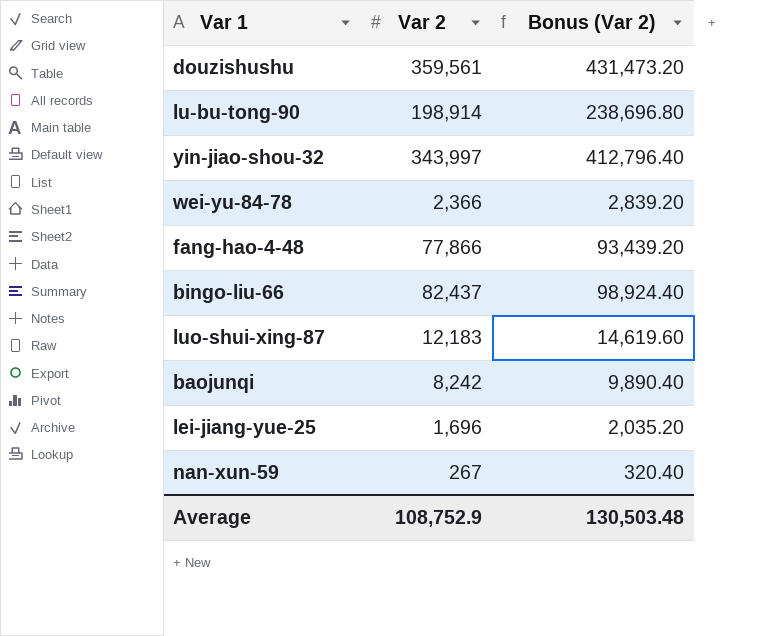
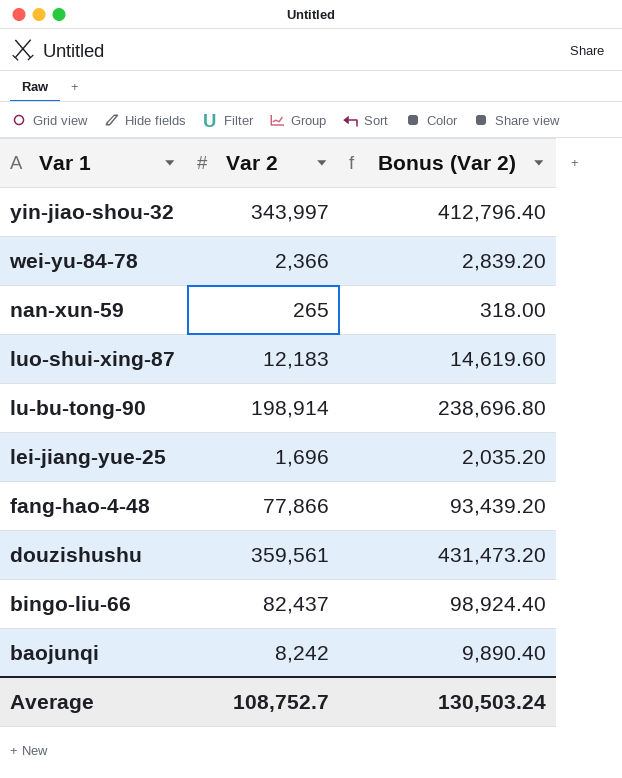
row order: none -> Var 1 descending
nan-xun-59 | Var 2: 267 -> 265
nan-xun-59 | Bonus (Var 2): 320.40 -> 318.00
Average | Var 2: 108,752.9 -> 108,752.7
Average | Bonus (Var 2): 130,503.48 -> 130,503.24

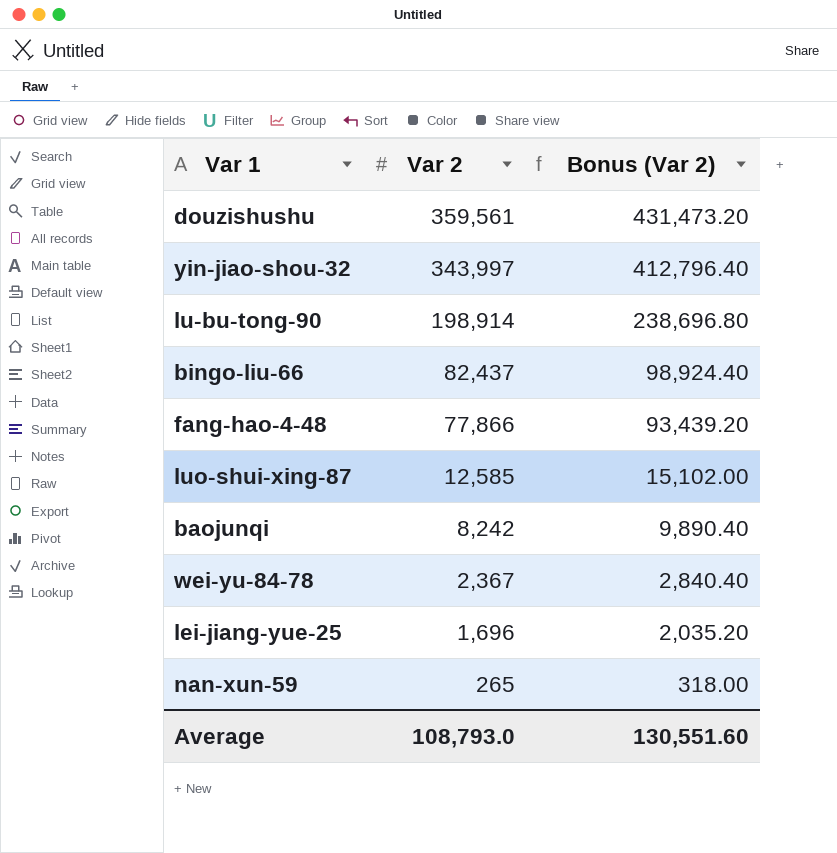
row order: Var 1 descending -> Var 2 descending
luo-shui-xing-87 | Var 2: 12,183 -> 12,585
luo-shui-xing-87 | Bonus (Var 2): 14,619.60 -> 15,102.00
wei-yu-84-78 | Var 2: 2,366 -> 2,367
wei-yu-84-78 | Bonus (Var 2): 2,839.20 -> 2,840.40
Average | Var 2: 108,752.7 -> 108,793.0
Average | Bonus (Var 2): 130,503.24 -> 130,551.60

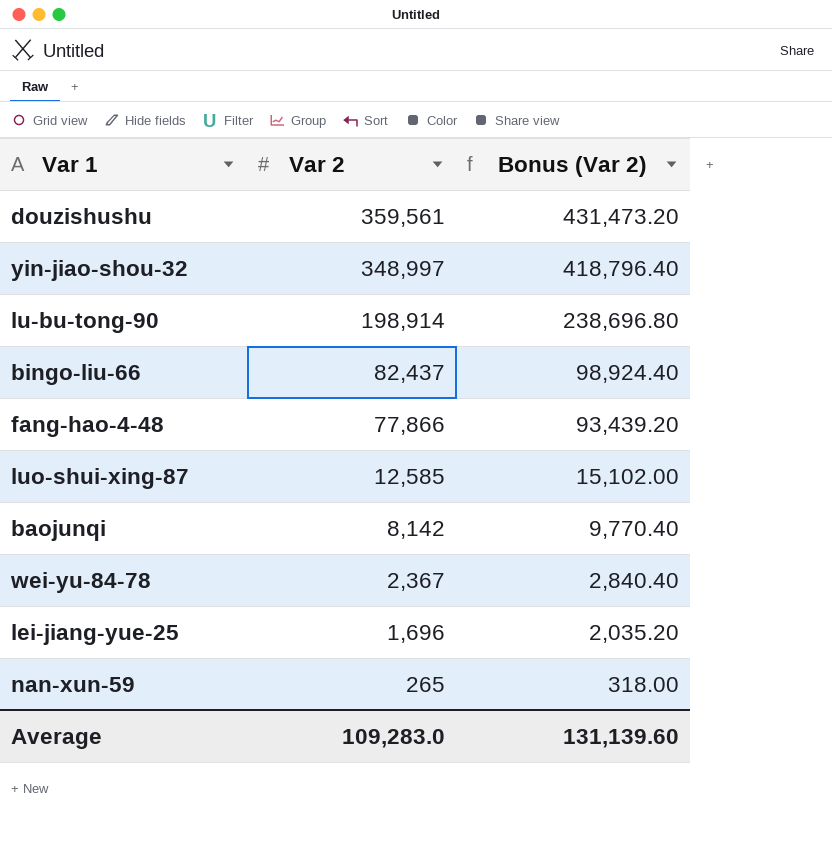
yin-jiao-shou-32 | Var 2: 343,997 -> 348,997
yin-jiao-shou-32 | Bonus (Var 2): 412,796.40 -> 418,796.40
baojunqi | Var 2: 8,242 -> 8,142
baojunqi | Bonus (Var 2): 9,890.40 -> 9,770.40
Average | Var 2: 108,793.0 -> 109,283.0
Average | Bonus (Var 2): 130,551.60 -> 131,139.60

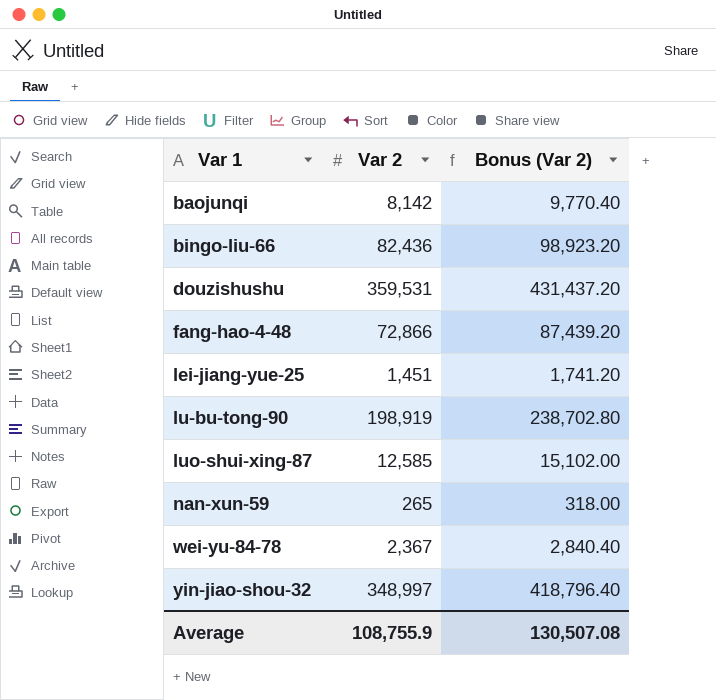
row order: Var 2 descending -> Var 1 ascending
bingo-liu-66 | Var 2: 82,437 -> 82,436
bingo-liu-66 | Bonus (Var 2): 98,924.40 -> 98,923.20
douzishushu | Var 2: 359,561 -> 359,531
douzishushu | Bonus (Var 2): 431,473.20 -> 431,437.20
fang-hao-4-48 | Var 2: 77,866 -> 72,866
fang-hao-4-48 | Bonus (Var 2): 93,439.20 -> 87,439.20
lei-jiang-yue-25 | Var 2: 1,696 -> 1,451
lei-jiang-yue-25 | Bonus (Var 2): 2,035.20 -> 1,741.20
lu-bu-tong-90 | Var 2: 198,914 -> 198,919
lu-bu-tong-90 | Bonus (Var 2): 238,696.80 -> 238,702.80
Average | Var 2: 109,283.0 -> 108,755.9
Average | Bonus (Var 2): 131,139.60 -> 130,507.08

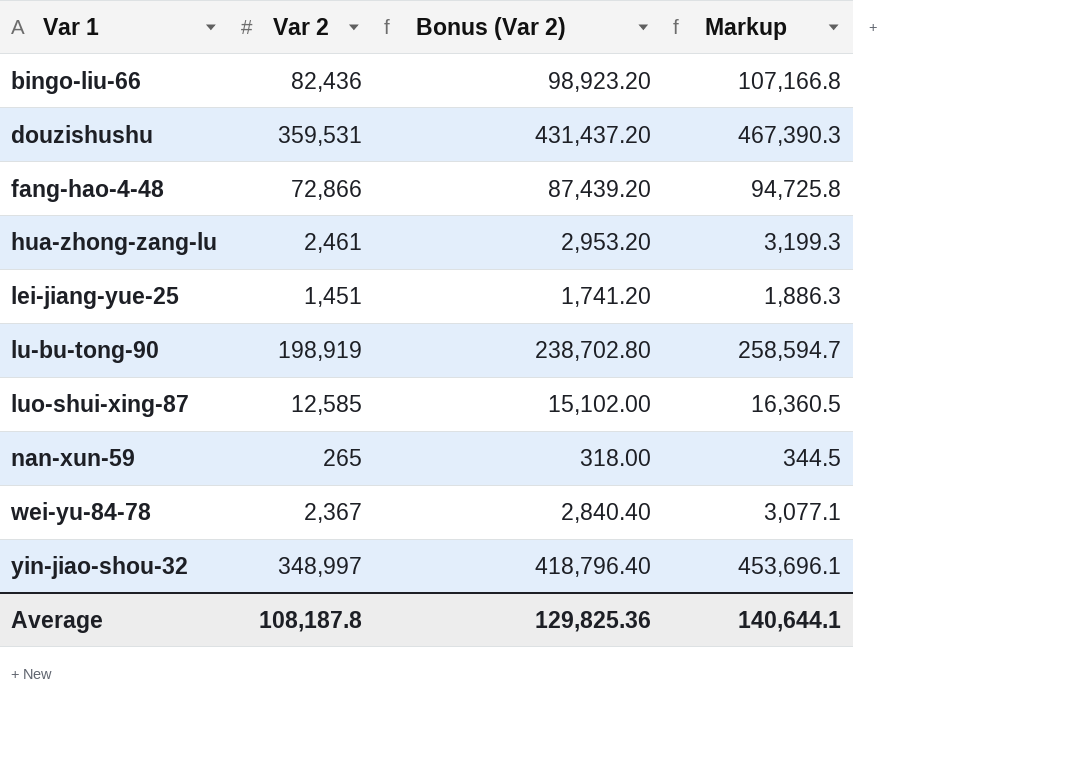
column Markup | formula: none -> [Var 2] * 1.3
row baojunqi: 8,142 | 9,770.40 -> none
row hua-zhong-zang-lu: none -> 2,461 | 2,953.20 | 3,199.3
Average | Var 2: 108,755.9 -> 108,187.8
Average | Bonus (Var 2): 130,507.08 -> 129,825.36

